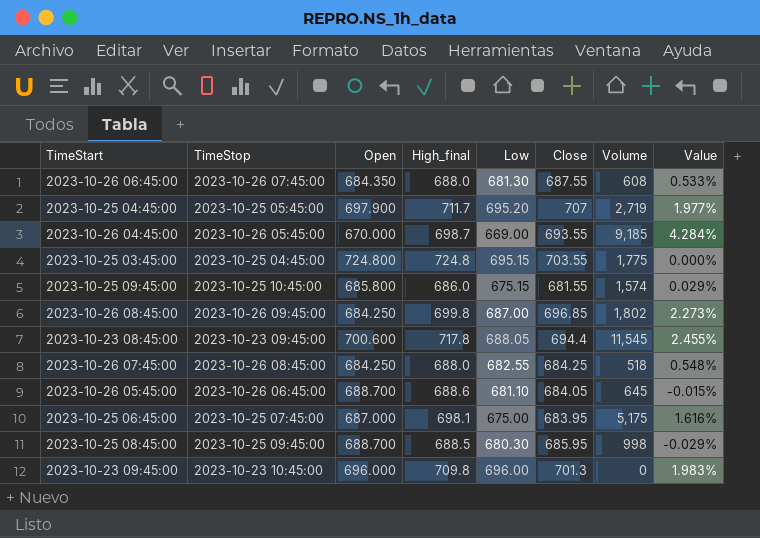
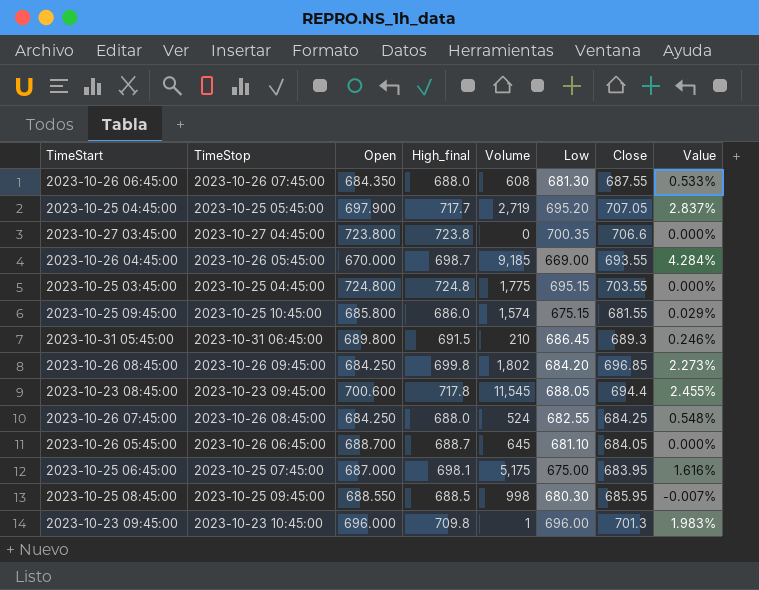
column Volume | position: 7 -> 5
2023-10-25 04:45:00 | High_final: 711.7 -> 717.7
2023-10-25 04:45:00 | Close: 707 -> 707.05
2023-10-25 04:45:00 | Value: 1.977% -> 2.837%
row 2023-10-27 03:45:00: none -> 2023-10-27 04:45:00 | 723.800 | 723.8 | 0 | 700.35 | 706.6 | 0.000%
row 2023-10-31 05:45:00: none -> 2023-10-31 06:45:00 | 689.800 | 691.5 | 210 | 686.45 | 689.3 | 0.246%
2023-10-26 08:45:00 | Low: 687.00 -> 684.20
2023-10-26 07:45:00 | Volume: 518 -> 524
2023-10-26 05:45:00 | High_final: 688.6 -> 688.7
2023-10-26 05:45:00 | Value: -0.015% -> 0.000%
2023-10-25 08:45:00 | Open: 688.700 -> 688.550
2023-10-25 08:45:00 | Value: -0.029% -> -0.007%
2023-10-23 09:45:00 | Volume: 0 -> 1

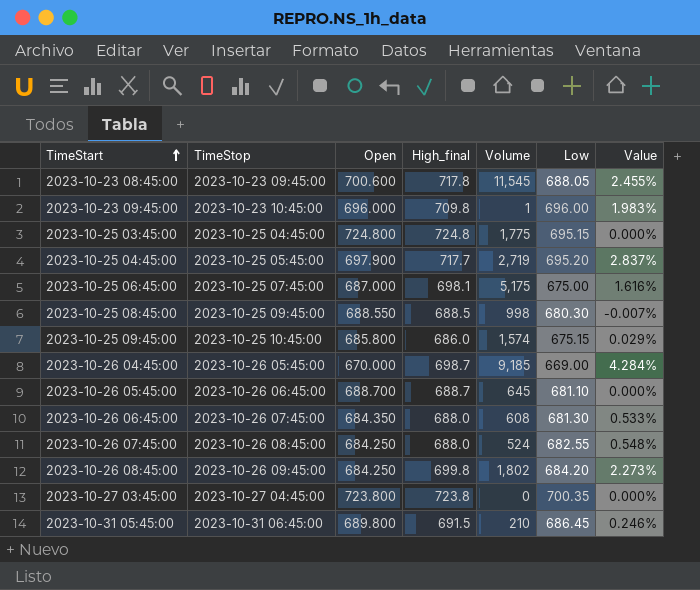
row order: none -> TimeStart ascending
column Close | position: 7 -> none

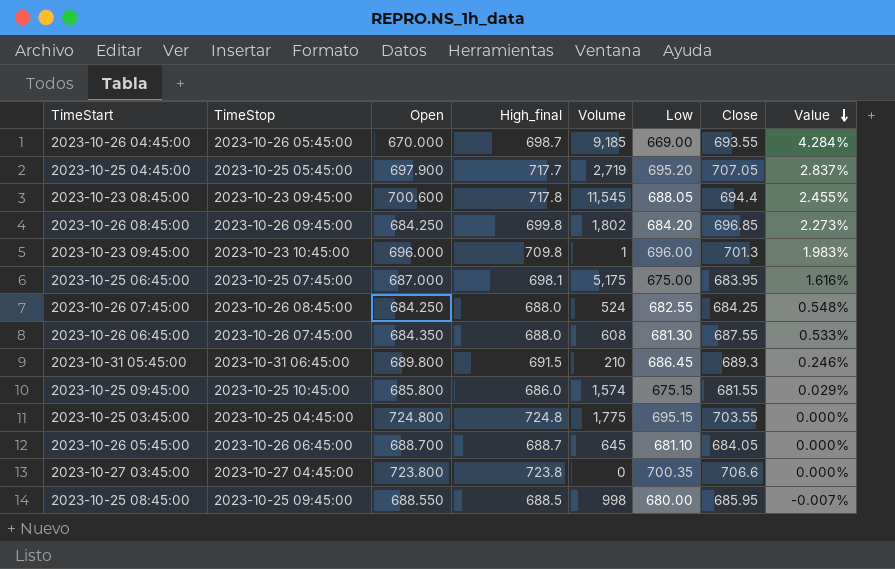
row order: TimeStart ascending -> Value descending
column Close | position: none -> 7
2023-10-25 08:45:00 | Low: 680.30 -> 680.00

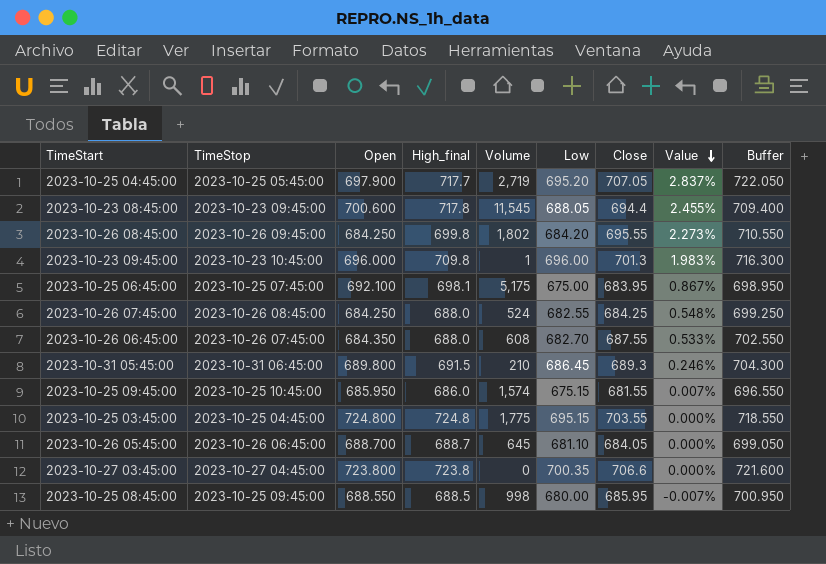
column Buffer | formula: none -> [Close] + 15
row 2023-10-26 04:45:00: 2023-10-26 05:45:00 | 670.000 | 698.7 | 9,185 | 669.00 | 693.55 | 4.284% -> none
2023-10-26 08:45:00 | Close: 696.85 -> 695.55
2023-10-25 06:45:00 | Open: 687.000 -> 692.100
2023-10-25 06:45:00 | Value: 1.616% -> 0.867%
2023-10-26 06:45:00 | Low: 681.30 -> 682.70
2023-10-25 09:45:00 | Open: 685.800 -> 685.950
2023-10-25 09:45:00 | Value: 0.029% -> 0.007%

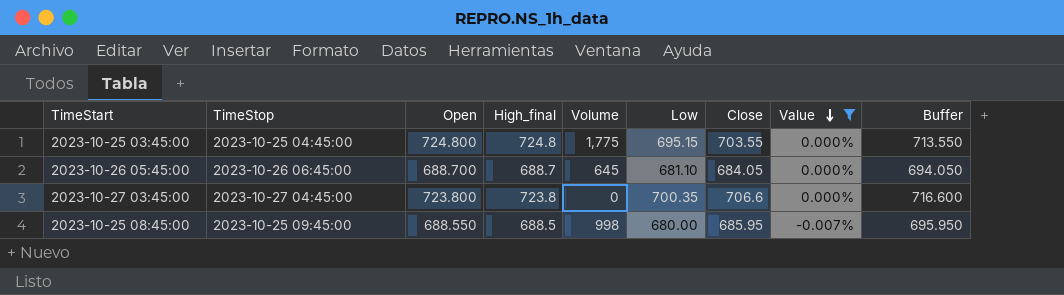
filter: none -> Value <= 0.000%
column Buffer | formula: [Close] + 15 -> [Close] + 10

